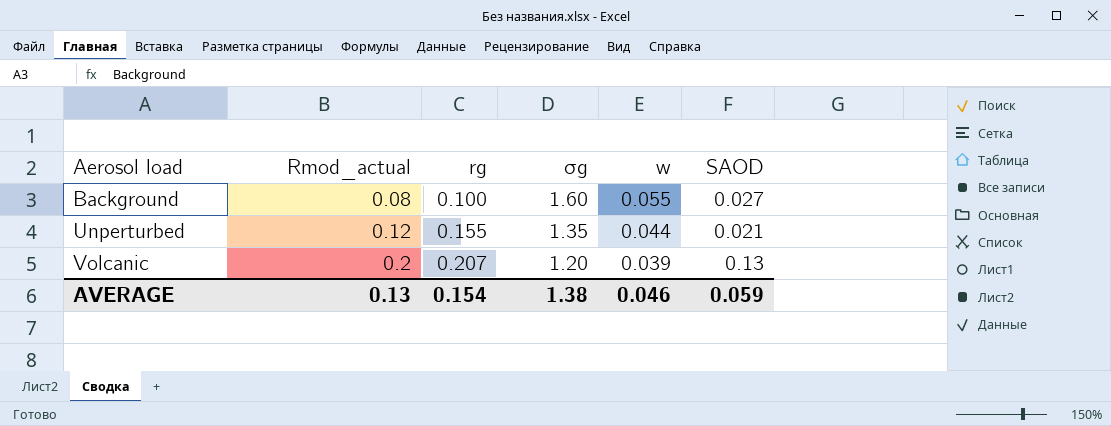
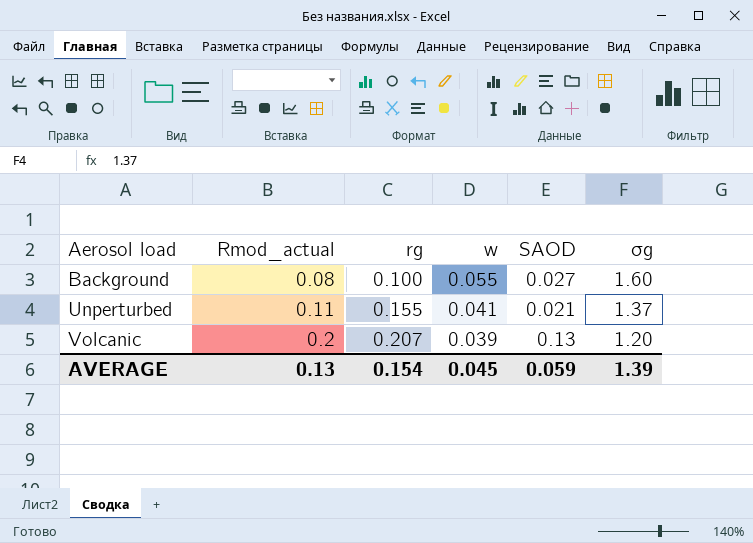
column σg | position: 4 -> 6
Unperturbed | Rmod_actual: 0.12 -> 0.11
Unperturbed | w: 0.044 -> 0.041
Unperturbed | σg: 1.35 -> 1.37
AVERAGE | w: 0.046 -> 0.045
AVERAGE | σg: 1.38 -> 1.39

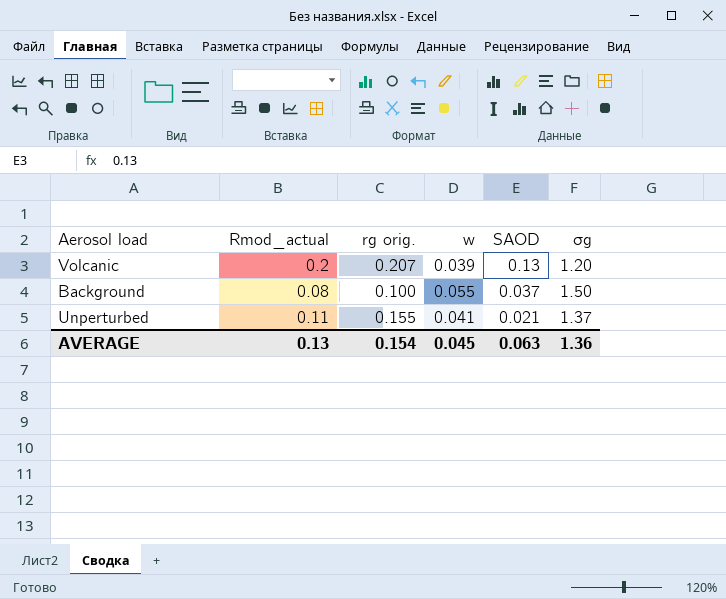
row order: Aerosol load ascending -> SAOD descending
column name: rg -> rg orig.
Background | SAOD: 0.027 -> 0.037
Background | σg: 1.60 -> 1.50
AVERAGE | SAOD: 0.059 -> 0.063
AVERAGE | σg: 1.39 -> 1.36

